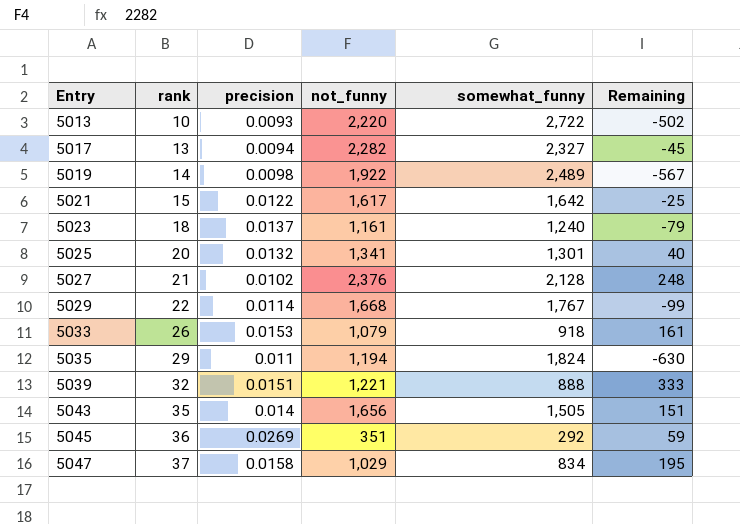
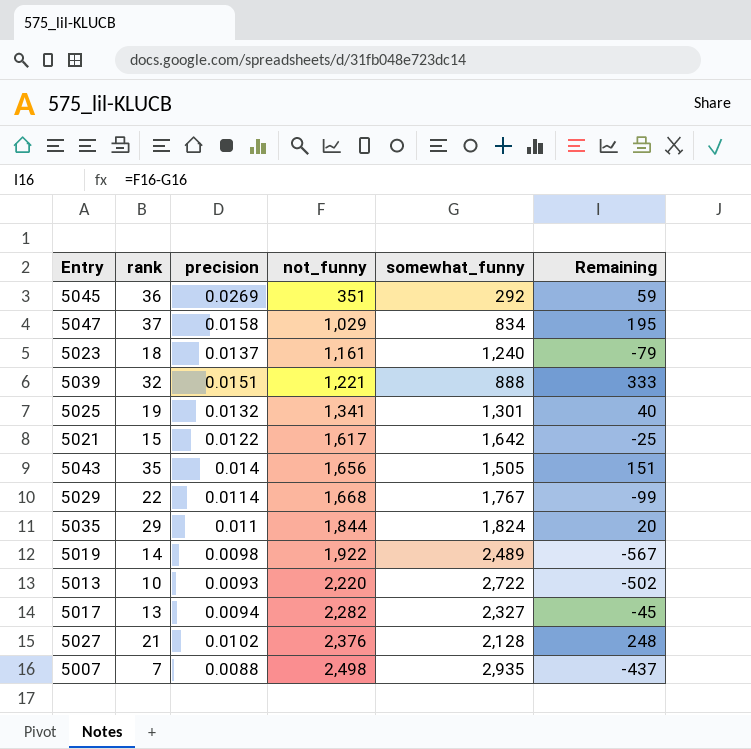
row order: Entry ascending -> not_funny ascending
row 5033: 26 | 0.0153 | 1,079 | 918 | 161 -> none
5025 | rank: 20 -> 19
5035 | not_funny: 1,194 -> 1,844
5035 | Remaining: -630 -> 20
row 5007: none -> 7 | 0.0088 | 2,498 | 2,935 | -437

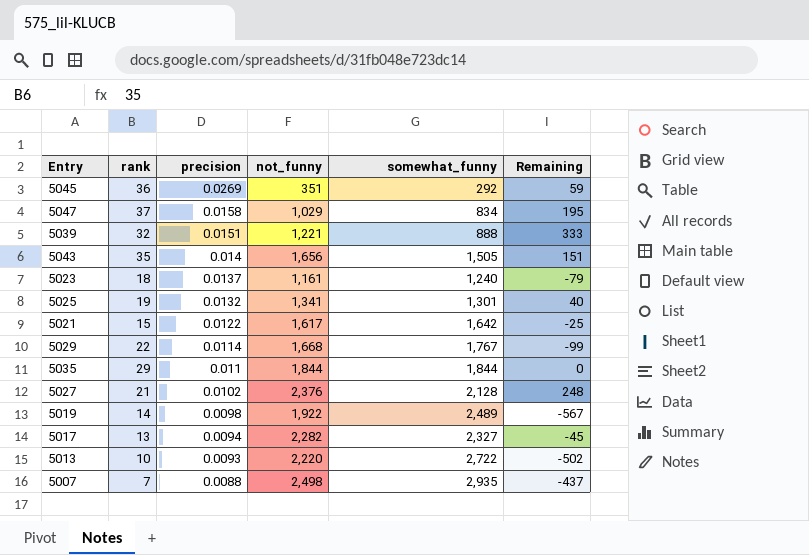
row order: not_funny ascending -> precision descending
5035 | somewhat_funny: 1,824 -> 1,844
5035 | Remaining: 20 -> 0

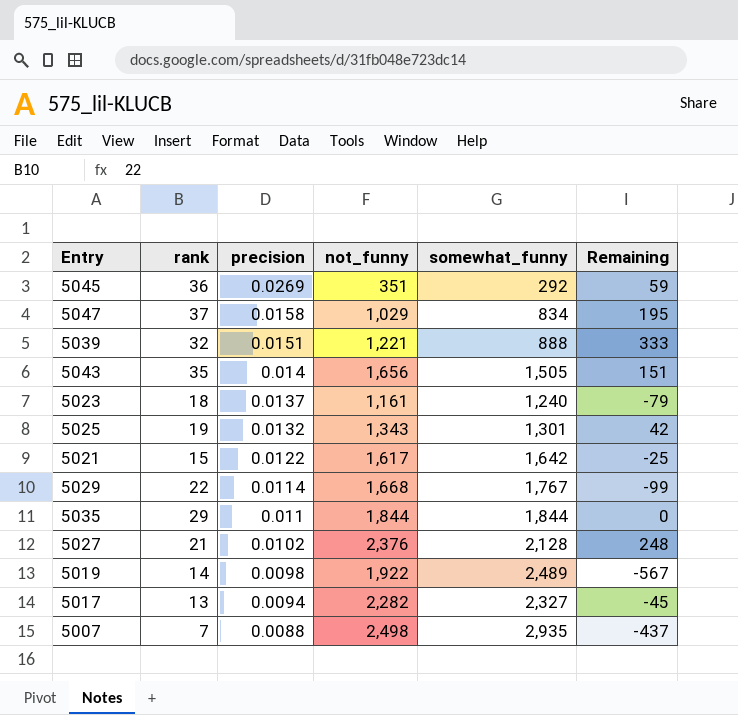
row 5013: 10 | 0.0093 | 2,220 | 2,722 | -502 -> none
5025 | not_funny: 1,341 -> 1,343
5025 | Remaining: 40 -> 42

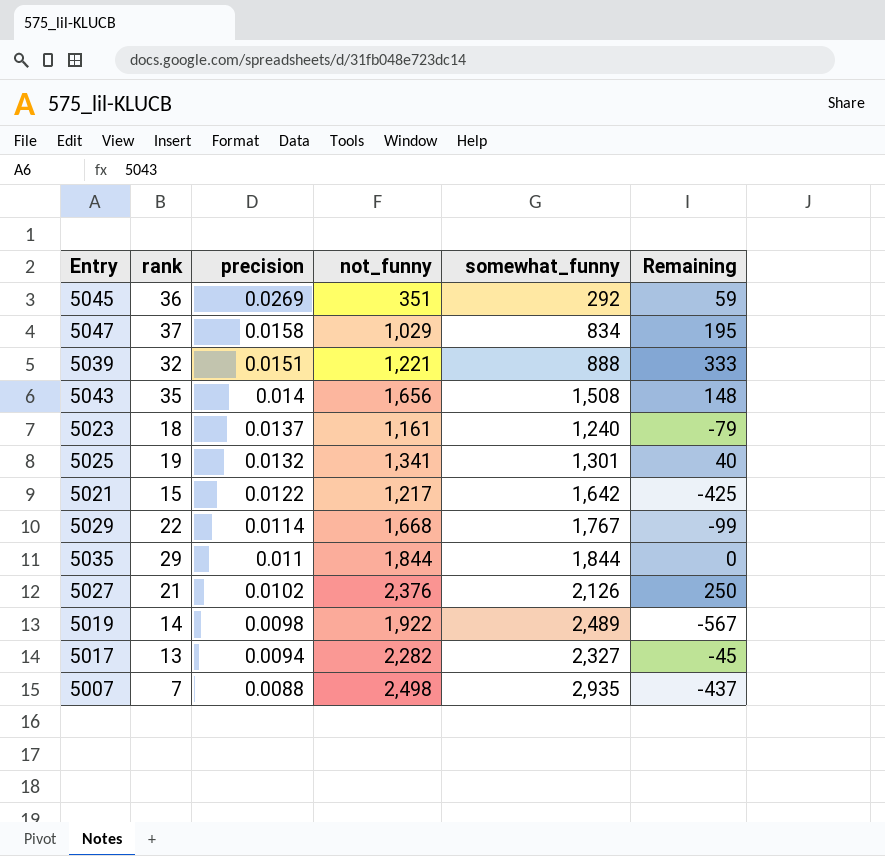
5043 | somewhat_funny: 1,505 -> 1,508
5043 | Remaining: 151 -> 148
5025 | not_funny: 1,343 -> 1,341
5025 | Remaining: 42 -> 40
5021 | not_funny: 1,617 -> 1,217
5021 | Remaining: -25 -> -425
5027 | somewhat_funny: 2,128 -> 2,126
5027 | Remaining: 248 -> 250

